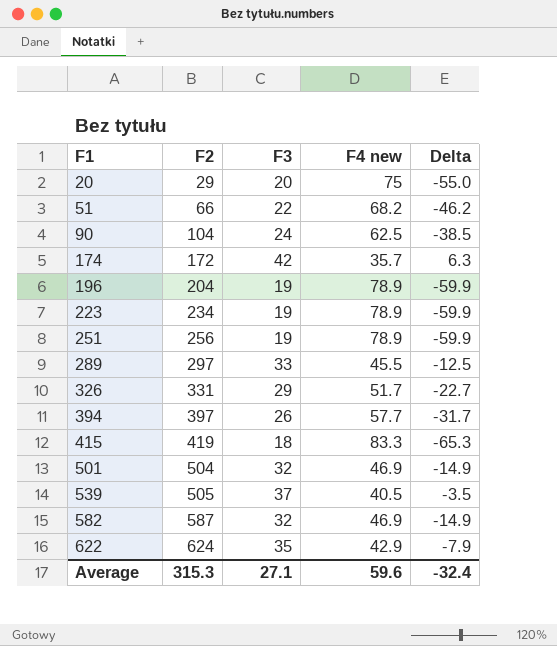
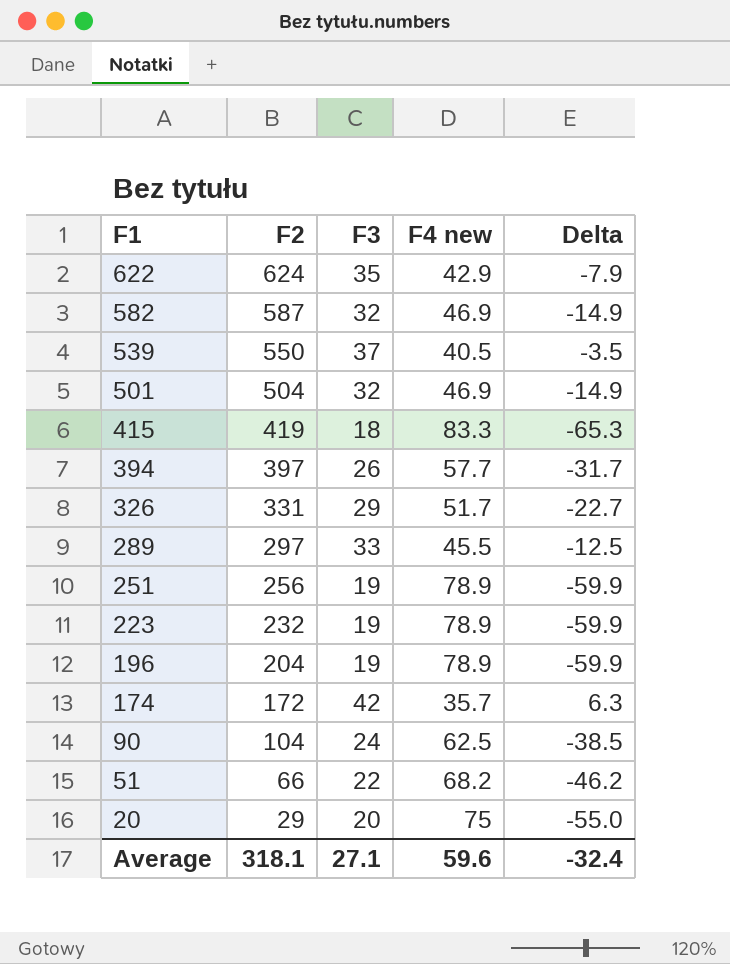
row order: F1 ascending -> F1 descending
539 | F2: 505 -> 550
223 | F2: 234 -> 232
Average | F2: 315.3 -> 318.1

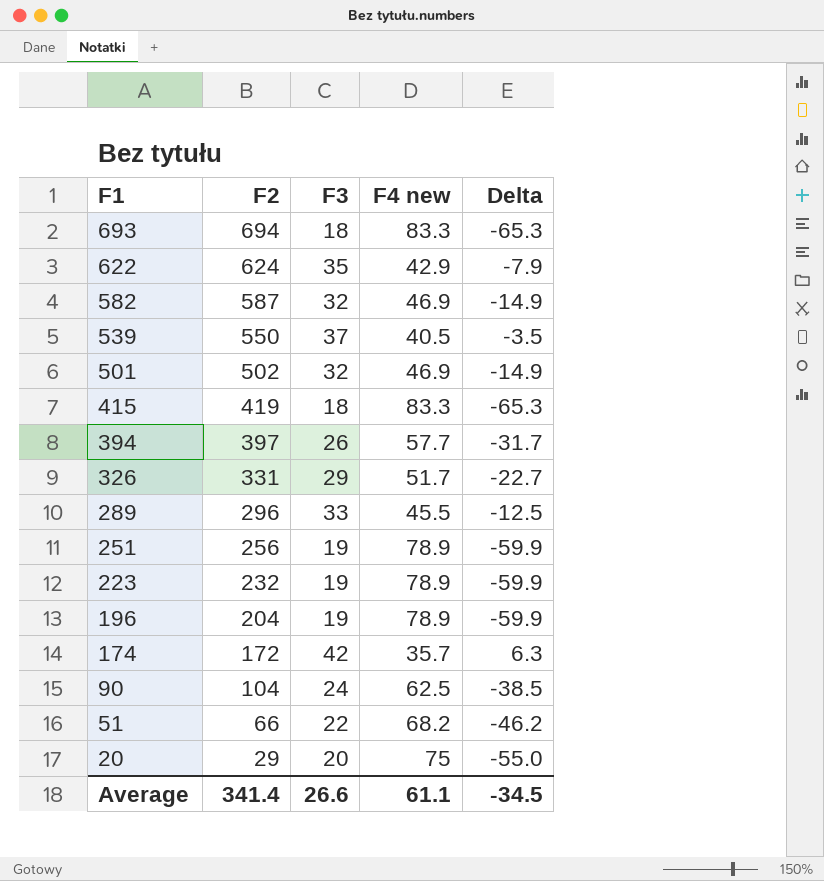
row 693: none -> 694 | 18 | 83.3 | -65.3
501 | F2: 504 -> 502
289 | F2: 297 -> 296
Average | F2: 318.1 -> 341.4
Average | F3: 27.1 -> 26.6
Average | F4 new: 59.6 -> 61.1
Average | Delta: -32.4 -> -34.5

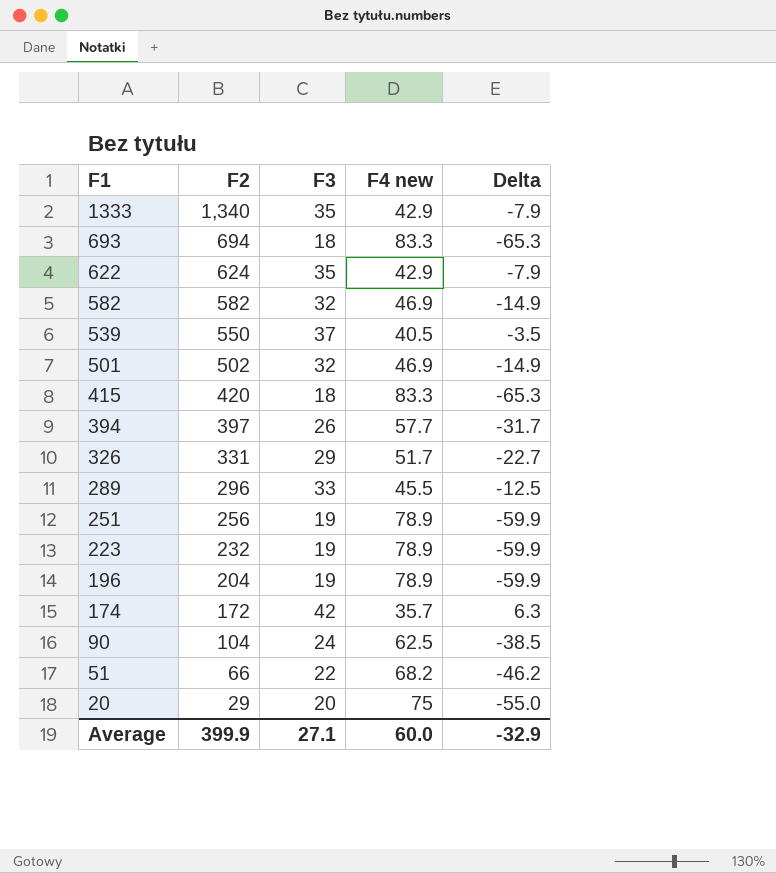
row 1333: none -> 1,340 | 35 | 42.9 | -7.9
582 | F2: 587 -> 582
415 | F2: 419 -> 420
Average | F2: 341.4 -> 399.9
Average | F3: 26.6 -> 27.1
Average | F4 new: 61.1 -> 60.0
Average | Delta: -34.5 -> -32.9

